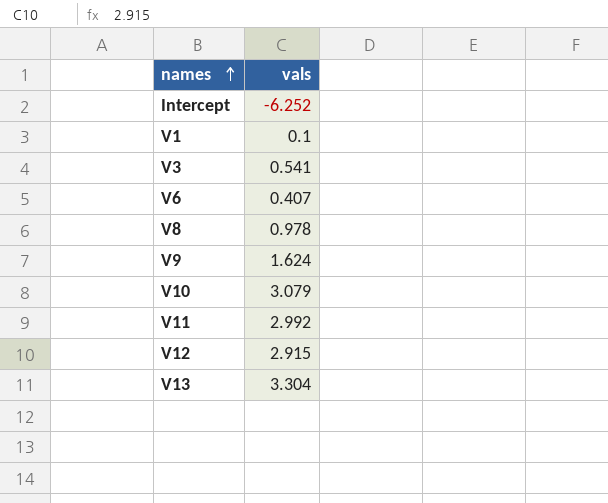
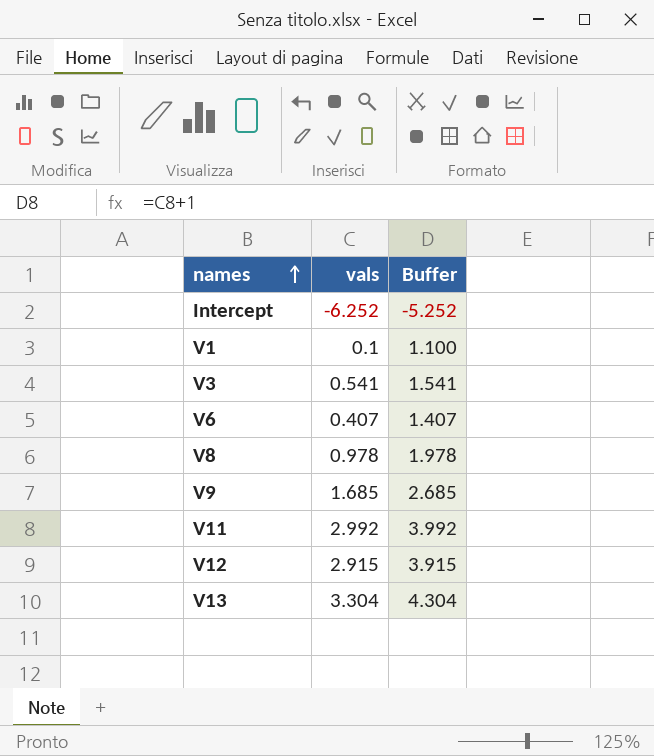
column Buffer | formula: none -> [vals] + 1
row V10: 3.079 -> none
V9 | vals: 1.624 -> 1.685

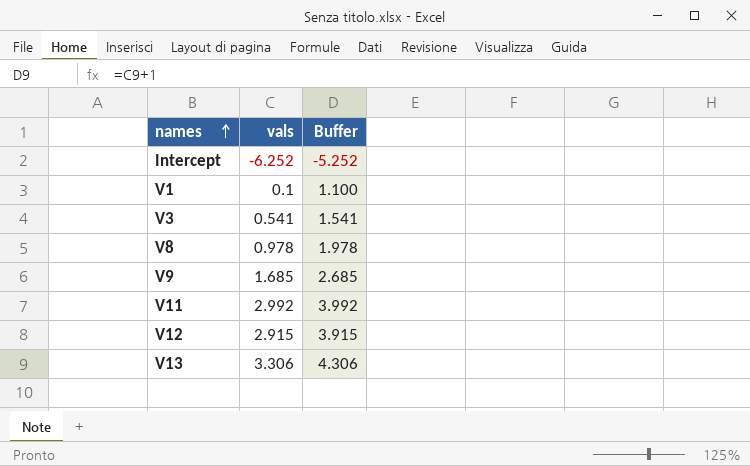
row V6: 0.407 | 1.407 -> none
V13 | vals: 3.304 -> 3.306
V13 | Buffer: 4.304 -> 4.306

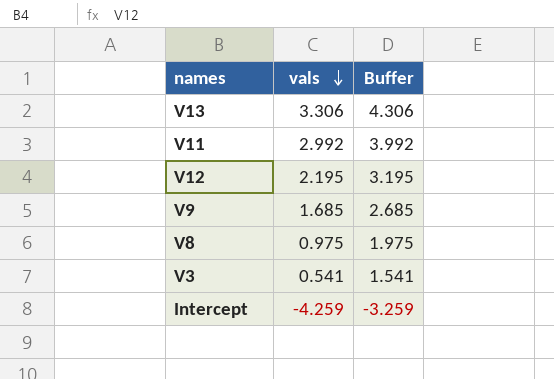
row order: names ascending -> vals descending
row V1: 0.1 | 1.100 -> none
V12 | vals: 2.915 -> 2.195
V12 | Buffer: 3.915 -> 3.195
V8 | vals: 0.978 -> 0.975
V8 | Buffer: 1.978 -> 1.975
Intercept | vals: -6.252 -> -4.259
Intercept | Buffer: -5.252 -> -3.259

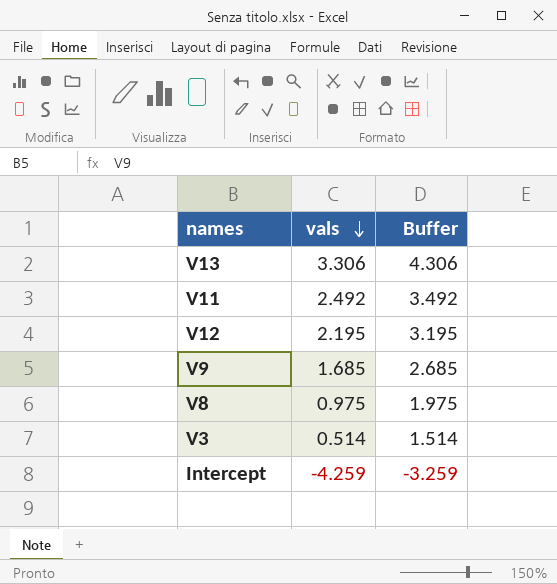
V11 | vals: 2.992 -> 2.492
V11 | Buffer: 3.992 -> 3.492
V3 | vals: 0.541 -> 0.514
V3 | Buffer: 1.541 -> 1.514

